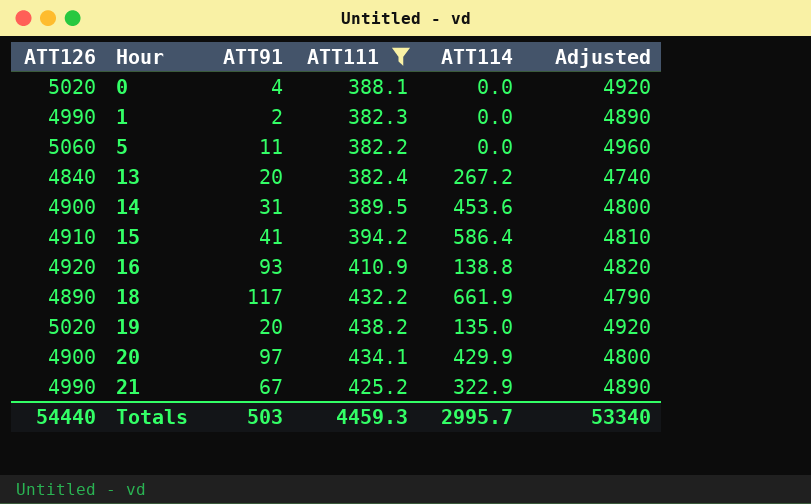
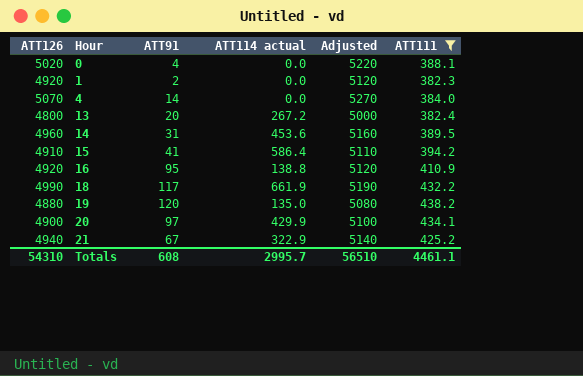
column name: ATT114 -> ATT114 actual
column Adjusted | formula: [ATT126] - 100 -> [ATT126] + 200
column ATT111 | position: 4 -> 6
row 5: 5060 | 11 | 382.2 | 0.0 | 4960 -> none
1 | ATT126: 4990 -> 4920
row 4: none -> 5070 | 14 | 0.0 | 5270 | 384.0
13 | ATT126: 4840 -> 4800
14 | ATT126: 4900 -> 4960
16 | ATT91: 93 -> 95
18 | ATT126: 4890 -> 4990
19 | ATT126: 5020 -> 4880
19 | ATT91: 20 -> 120
21 | ATT126: 4990 -> 4940
Totals | ATT126: 54440 -> 54310
Totals | ATT91: 503 -> 608
Totals | Adjusted: 53340 -> 56510
Totals | ATT111: 4459.3 -> 4461.1

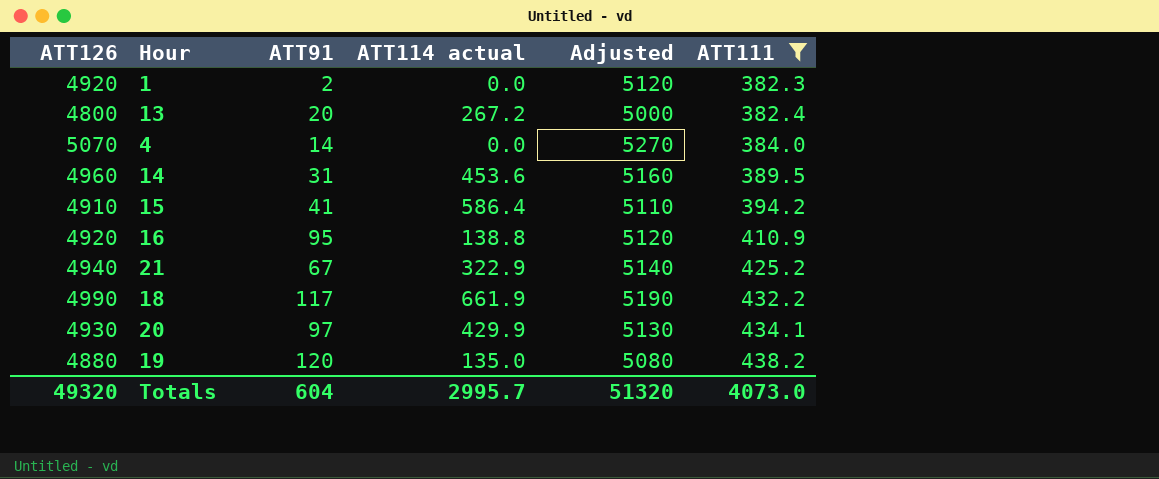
row order: Hour ascending -> ATT111 ascending
row 0: 5020 | 4 | 0.0 | 5220 | 388.1 -> none
20 | ATT126: 4900 -> 4930
20 | Adjusted: 5100 -> 5130
Totals | ATT126: 54310 -> 49320
Totals | ATT91: 608 -> 604
Totals | Adjusted: 56510 -> 51320
Totals | ATT111: 4461.1 -> 4073.0

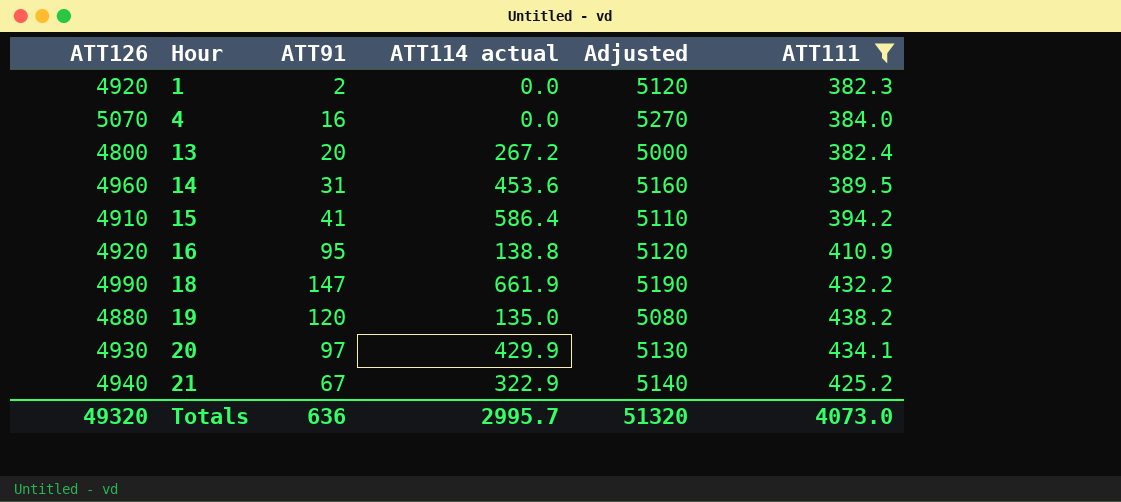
row order: ATT111 ascending -> Hour ascending
4 | ATT91: 14 -> 16
18 | ATT91: 117 -> 147
Totals | ATT91: 604 -> 636

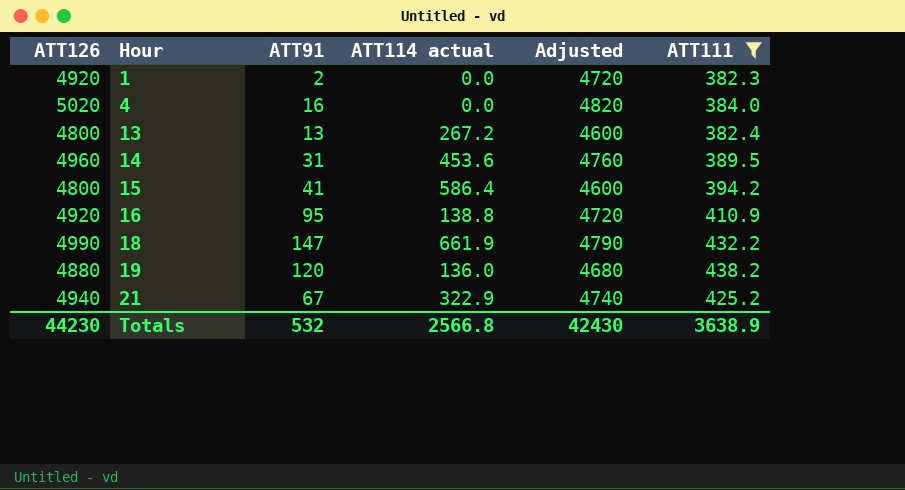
column Adjusted | formula: [ATT126] + 200 -> [ATT126] - 200
row 20: 4930 | 97 | 429.9 | 5130 | 434.1 -> none
4 | ATT126: 5070 -> 5020
13 | ATT91: 20 -> 13
15 | ATT126: 4910 -> 4800
19 | ATT114 actual: 135.0 -> 136.0
Totals | ATT126: 49320 -> 44230
Totals | ATT91: 636 -> 532
Totals | ATT114 actual: 2995.7 -> 2566.8
Totals | Adjusted: 51320 -> 42430
Totals | ATT111: 4073.0 -> 3638.9

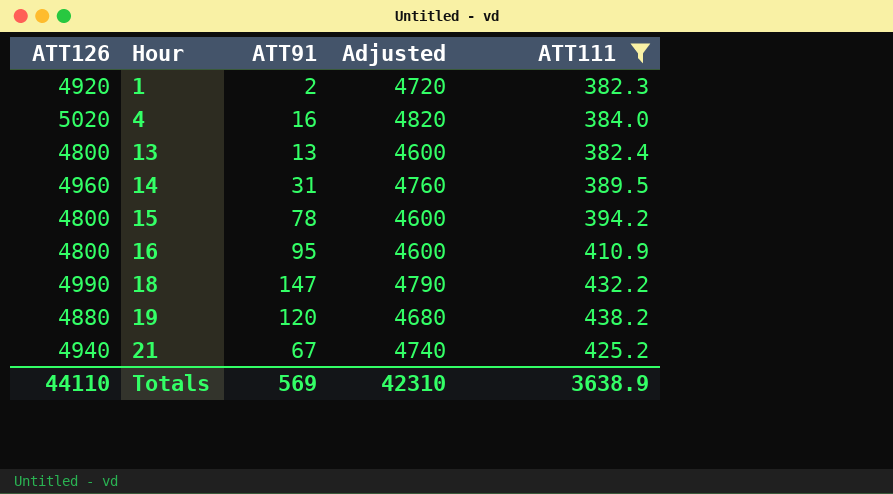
column ATT114 actual | position: 4 -> none
15 | ATT91: 41 -> 78
16 | ATT126: 4920 -> 4800
16 | Adjusted: 4720 -> 4600
Totals | ATT126: 44230 -> 44110
Totals | ATT91: 532 -> 569
Totals | Adjusted: 42430 -> 42310

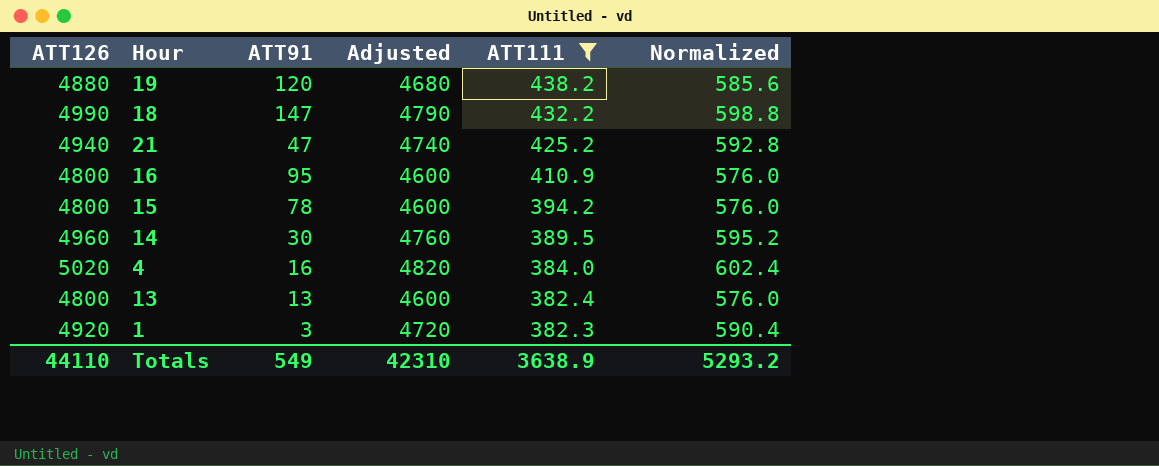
row order: Hour ascending -> ATT111 descending
column Normalized | formula: none -> [ATT126] * 0.12
21 | ATT91: 67 -> 47
14 | ATT91: 31 -> 30
1 | ATT91: 2 -> 3
Totals | ATT91: 569 -> 549

